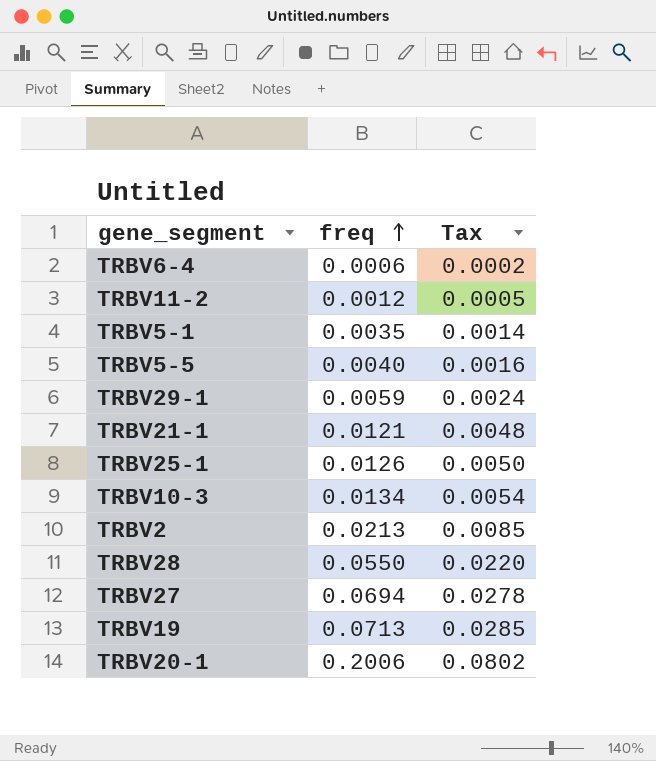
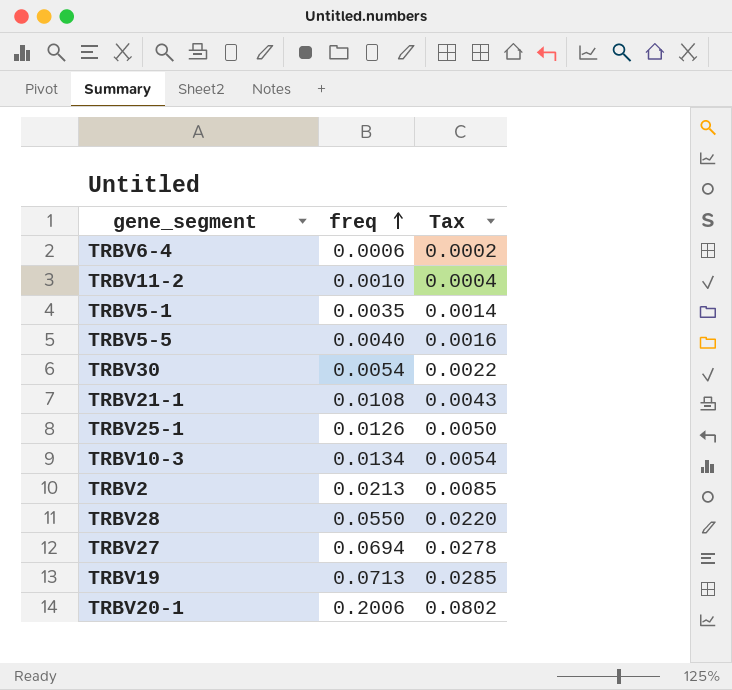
row TRBV29-1: 0.0059 | 0.0024 -> none
TRBV11-2 | freq: 0.0012 -> 0.0010
TRBV11-2 | Tax: 0.0005 -> 0.0004
row TRBV30: none -> 0.0054 | 0.0022
TRBV21-1 | freq: 0.0121 -> 0.0108
TRBV21-1 | Tax: 0.0048 -> 0.0043

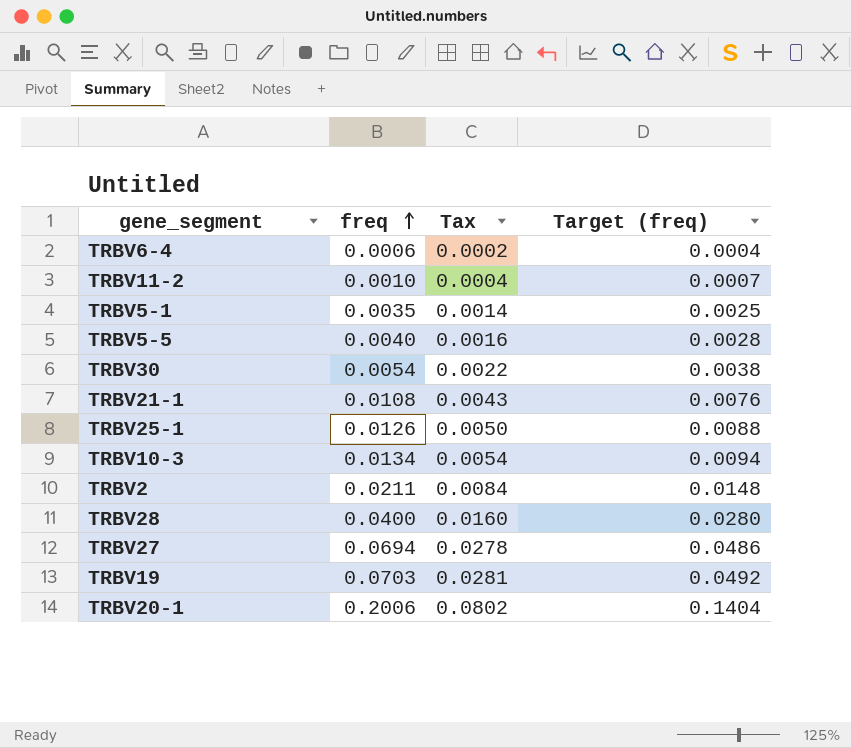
column Target (freq) | formula: none -> [freq] * 0.7
TRBV2 | freq: 0.0213 -> 0.0211
TRBV2 | Tax: 0.0085 -> 0.0084
TRBV28 | freq: 0.0550 -> 0.0400
TRBV28 | Tax: 0.0220 -> 0.0160
TRBV19 | freq: 0.0713 -> 0.0703
TRBV19 | Tax: 0.0285 -> 0.0281

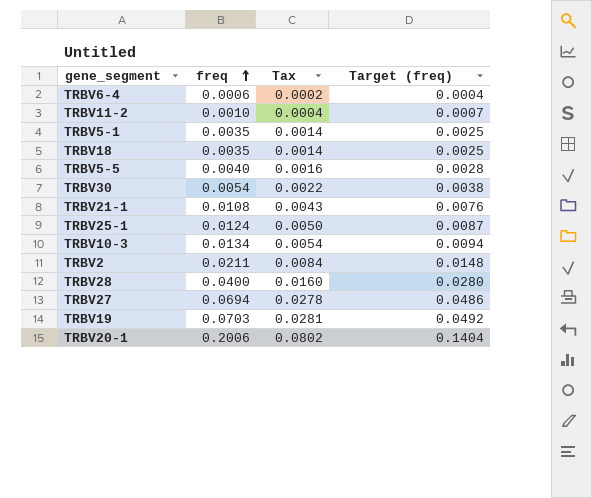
row TRBV18: none -> 0.0035 | 0.0014 | 0.0025
TRBV25-1 | freq: 0.0126 -> 0.0124
TRBV25-1 | Target (freq): 0.0088 -> 0.0087

